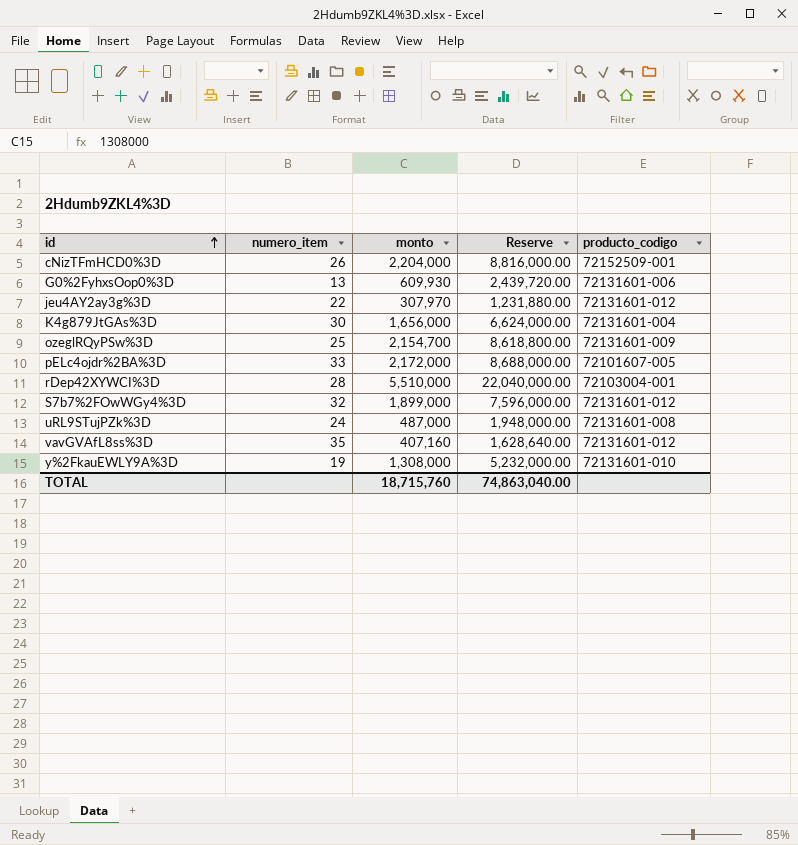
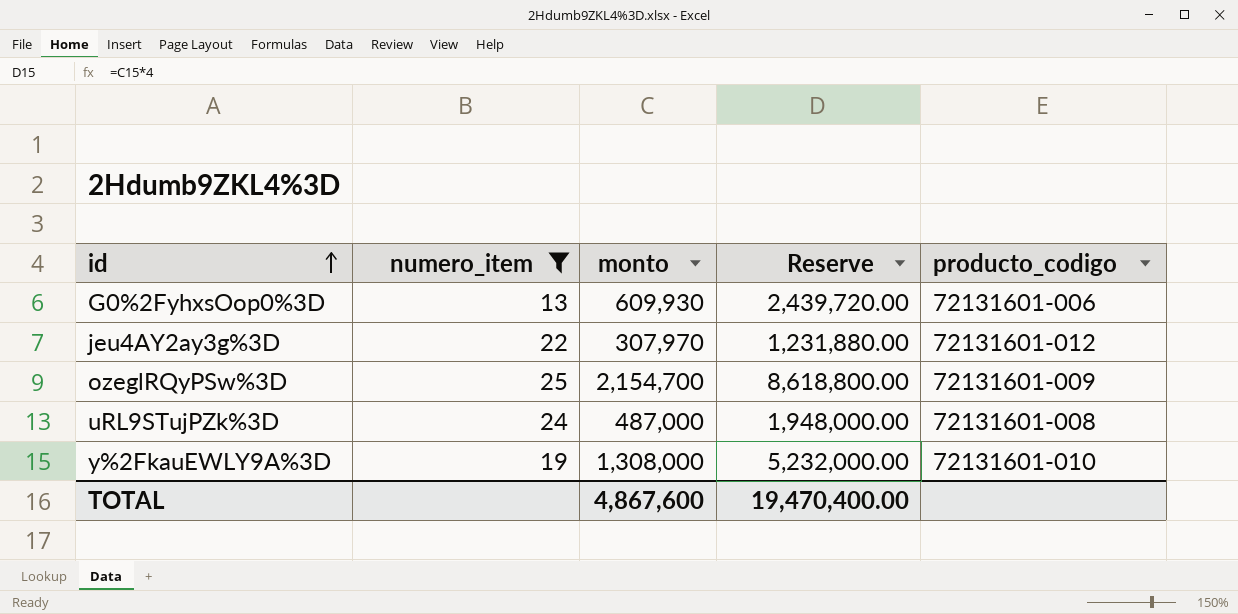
filter: none -> numero_item <= 25
TOTAL | monto: 18,715,760 -> 4,867,600
TOTAL | Reserve: 74,863,040.00 -> 19,470,400.00

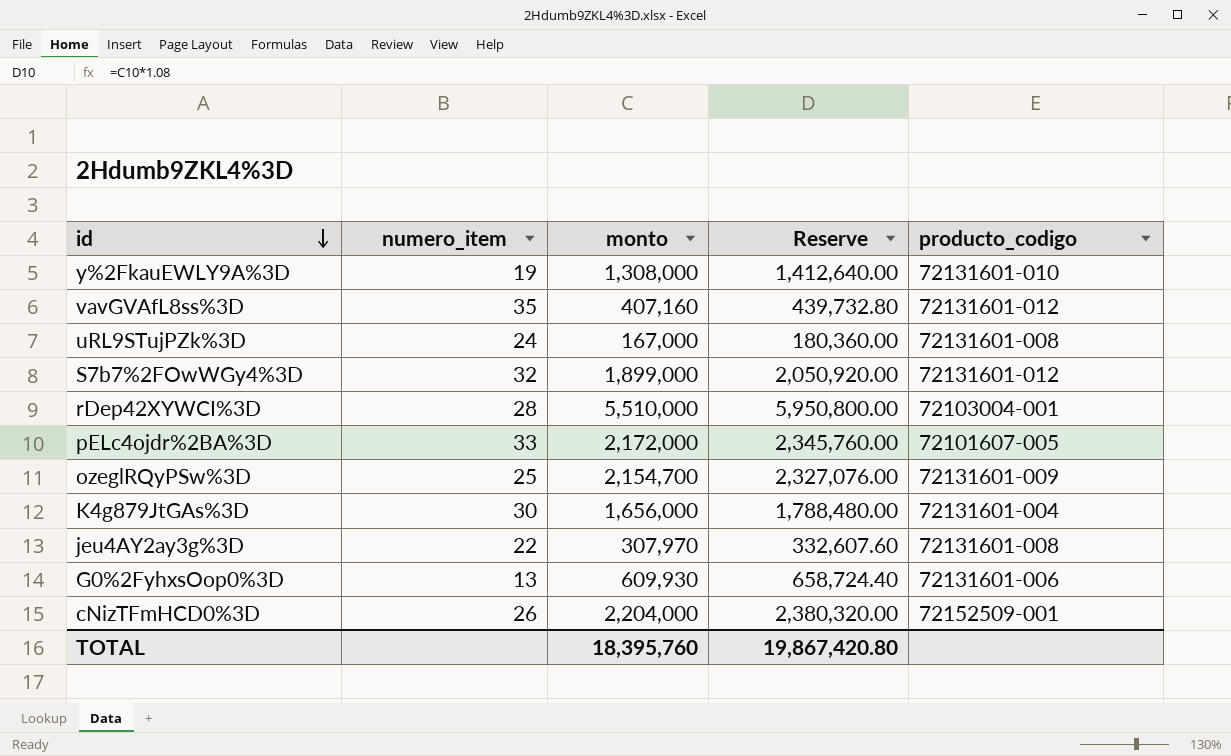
filter: numero_item <= 25 -> none
row order: id ascending -> id descending
column Reserve | formula: [monto] * 4 -> [monto] * 1.08
uRL9STujPZk%3D | monto: 487,000 -> 167,000
jeu4AY2ay3g%3D | producto_codigo: 72131601-012 -> 72131601-008
TOTAL | monto: 4,867,600 -> 18,395,760
TOTAL | Reserve: 19,470,400.00 -> 19,867,420.80

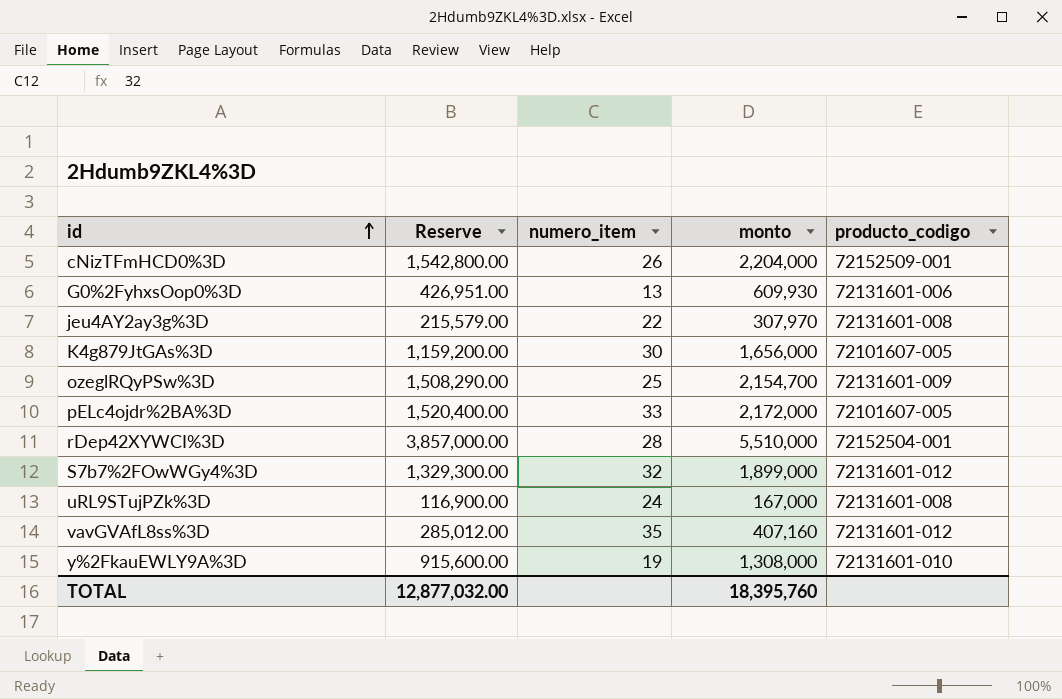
row order: id descending -> id ascending
column Reserve | formula: [monto] * 1.08 -> [monto] * 0.7
column Reserve | position: 4 -> 2
K4g879JtGAs%3D | producto_codigo: 72131601-004 -> 72101607-005
rDep42XYWCI%3D | producto_codigo: 72103004-001 -> 72152504-001
TOTAL | Reserve: 19,867,420.80 -> 12,877,032.00

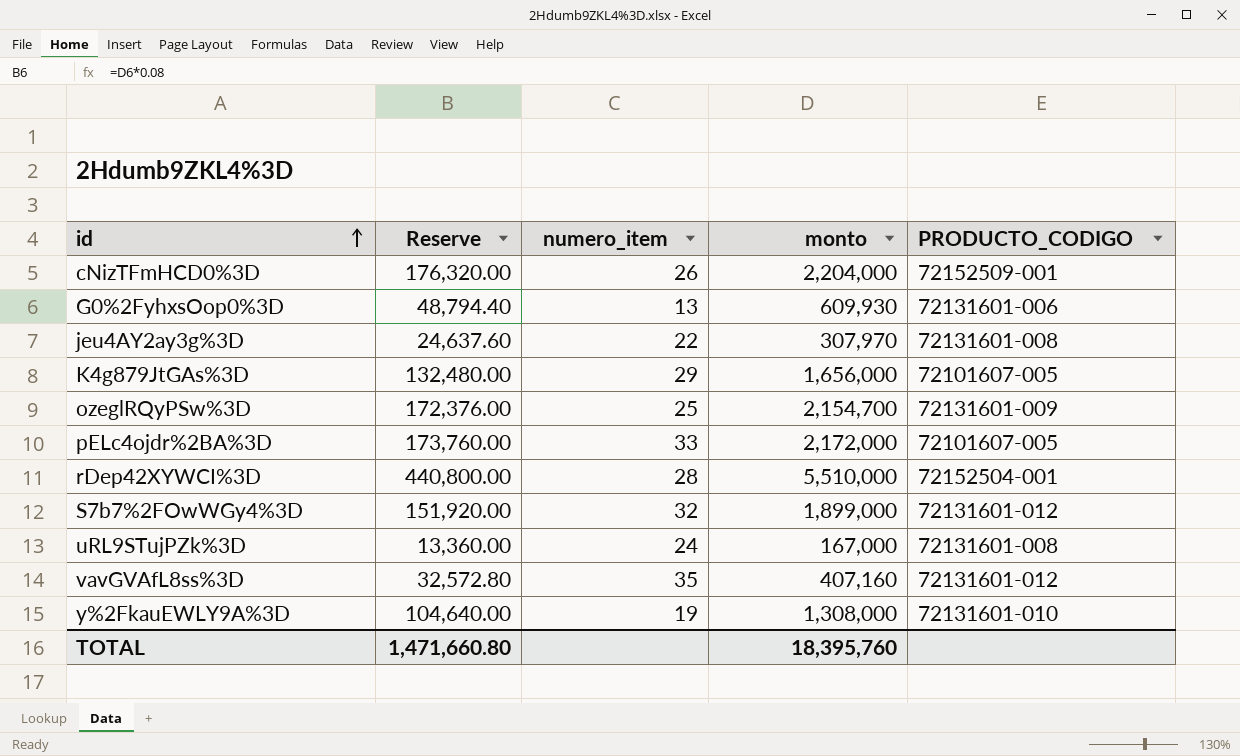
column Reserve | formula: [monto] * 0.7 -> [monto] * 0.08
column name: producto_codigo -> PRODUCTO_CODIGO
K4g879JtGAs%3D | numero_item: 30 -> 29
TOTAL | Reserve: 12,877,032.00 -> 1,471,660.80

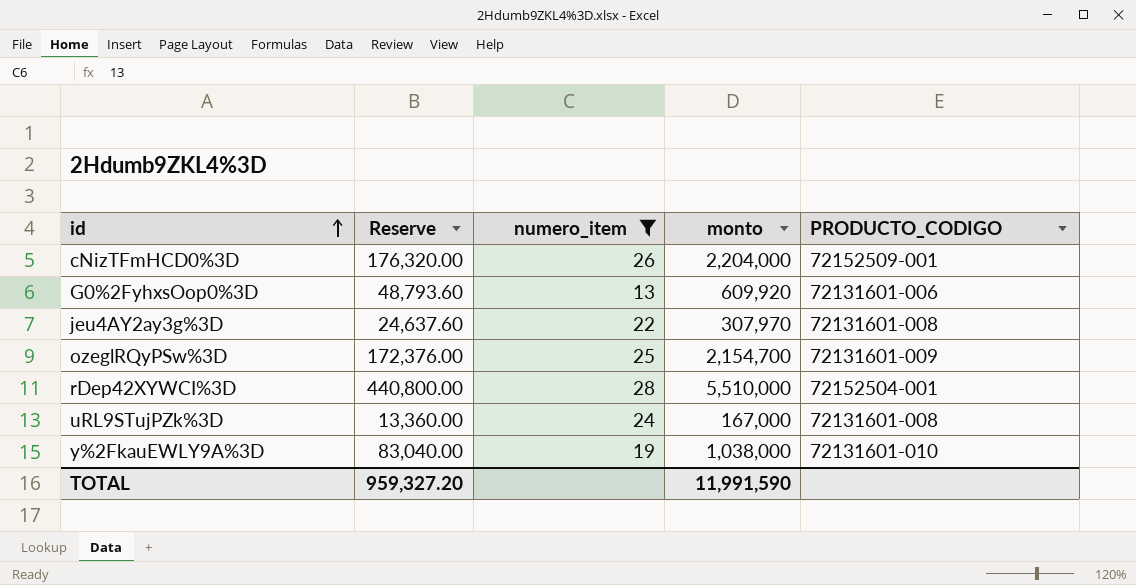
filter: none -> numero_item <= 28
G0%2FyhxsOop0%3D | Reserve: 48,794.40 -> 48,793.60
G0%2FyhxsOop0%3D | monto: 609,930 -> 609,920
y%2FkauEWLY9A%3D | Reserve: 104,640.00 -> 83,040.00
y%2FkauEWLY9A%3D | monto: 1,308,000 -> 1,038,000
TOTAL | Reserve: 1,471,660.80 -> 959,327.20
TOTAL | monto: 18,395,760 -> 11,991,590

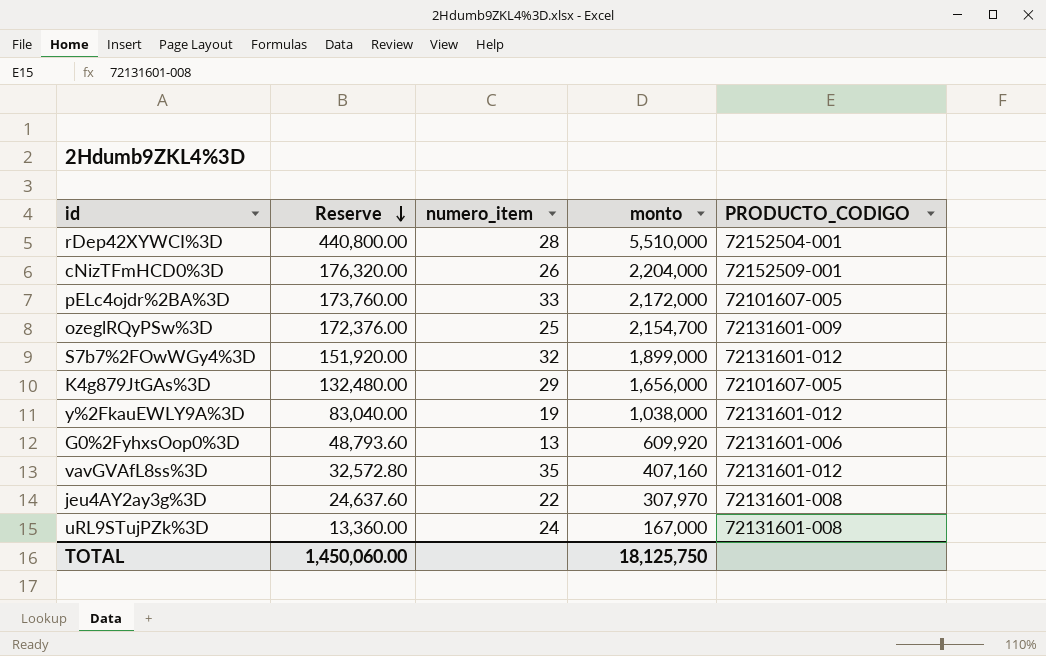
filter: numero_item <= 28 -> none
row order: id ascending -> Reserve descending
y%2FkauEWLY9A%3D | PRODUCTO_CODIGO: 72131601-010 -> 72131601-012
TOTAL | Reserve: 959,327.20 -> 1,450,060.00
TOTAL | monto: 11,991,590 -> 18,125,750

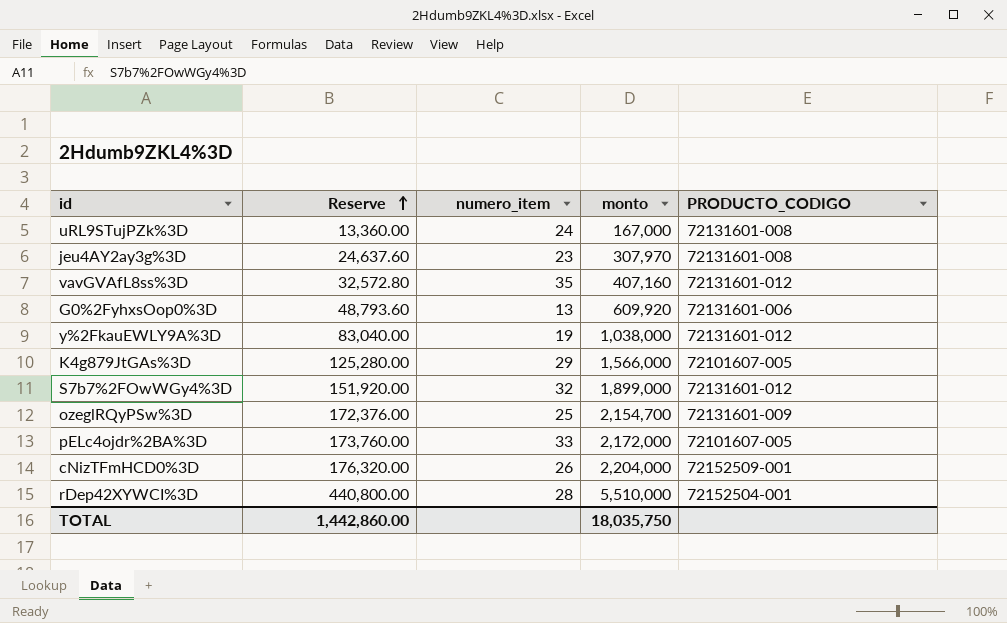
row order: Reserve descending -> Reserve ascending
jeu4AY2ay3g%3D | numero_item: 22 -> 23
K4g879JtGAs%3D | Reserve: 132,480.00 -> 125,280.00
K4g879JtGAs%3D | monto: 1,656,000 -> 1,566,000
TOTAL | Reserve: 1,450,060.00 -> 1,442,860.00
TOTAL | monto: 18,125,750 -> 18,035,750

